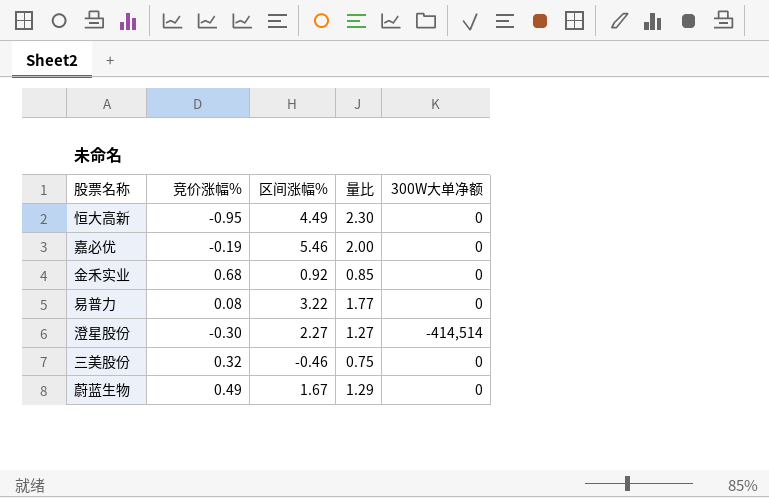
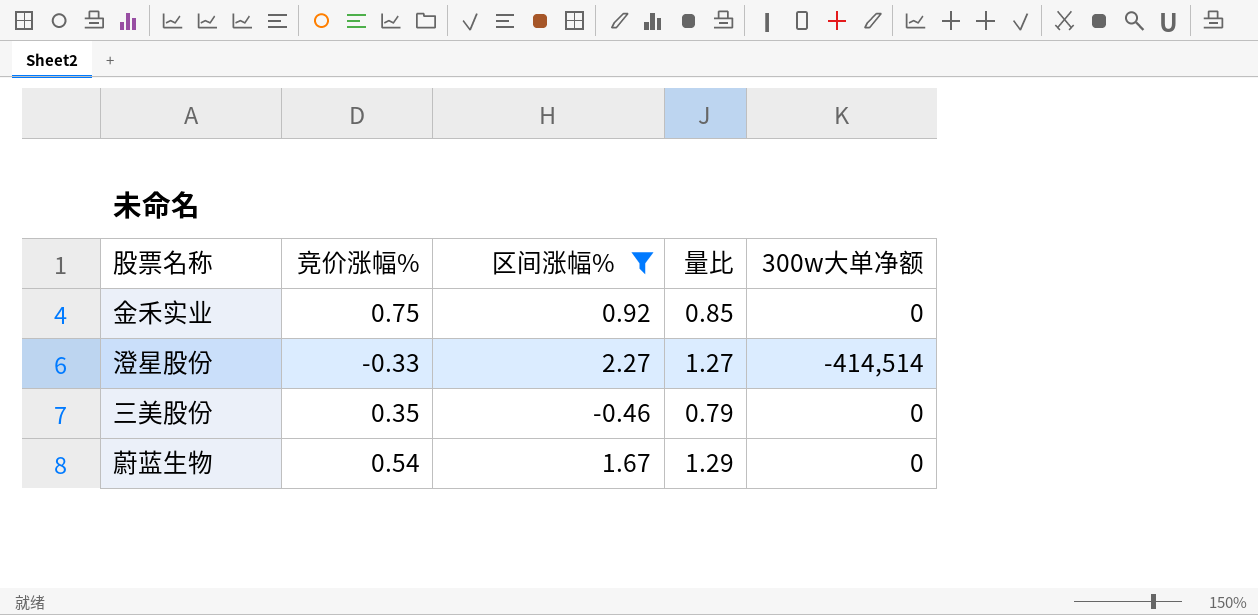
filter: none -> 区间涨幅% <= 2.27
column name: 300W大单净额 -> 300w大单净额
金禾实业 | 竞价涨幅%: 0.68 -> 0.75
澄星股份 | 竞价涨幅%: -0.30 -> -0.33
三美股份 | 竞价涨幅%: 0.32 -> 0.35
三美股份 | 量比: 0.75 -> 0.79
蔚蓝生物 | 竞价涨幅%: 0.49 -> 0.54

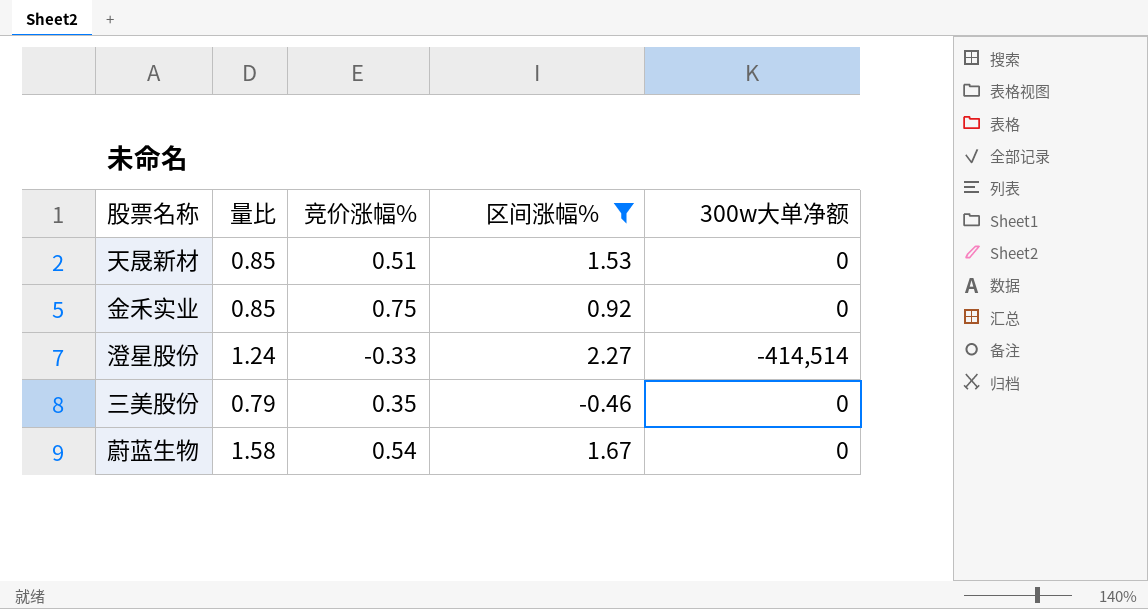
column 量比 | position: 4 -> 2
row 天晟新材: none -> 0.85 | 0.51 | 1.53 | 0
澄星股份 | 量比: 1.27 -> 1.24
蔚蓝生物 | 量比: 1.29 -> 1.58

